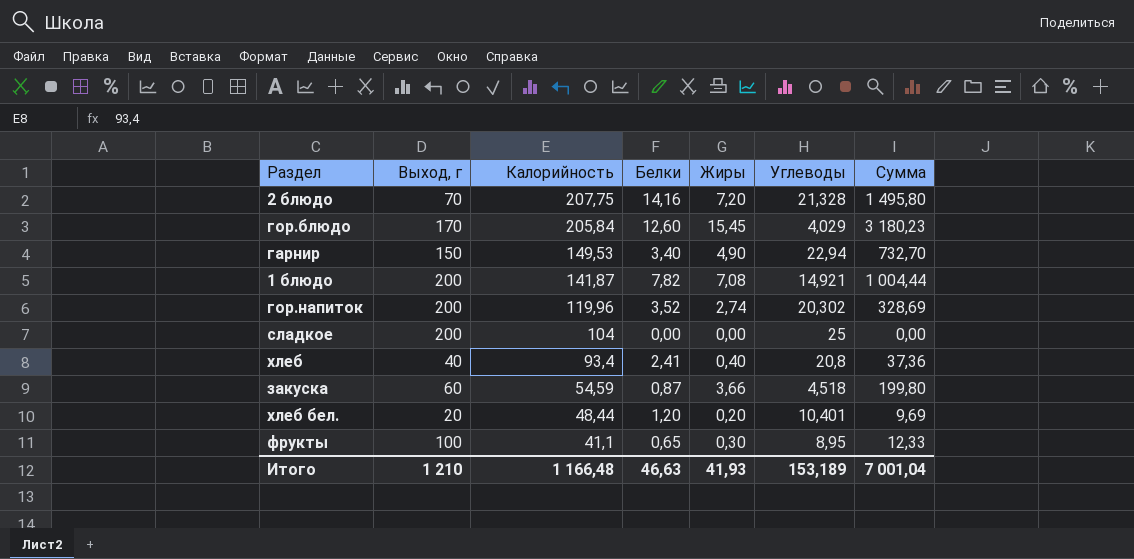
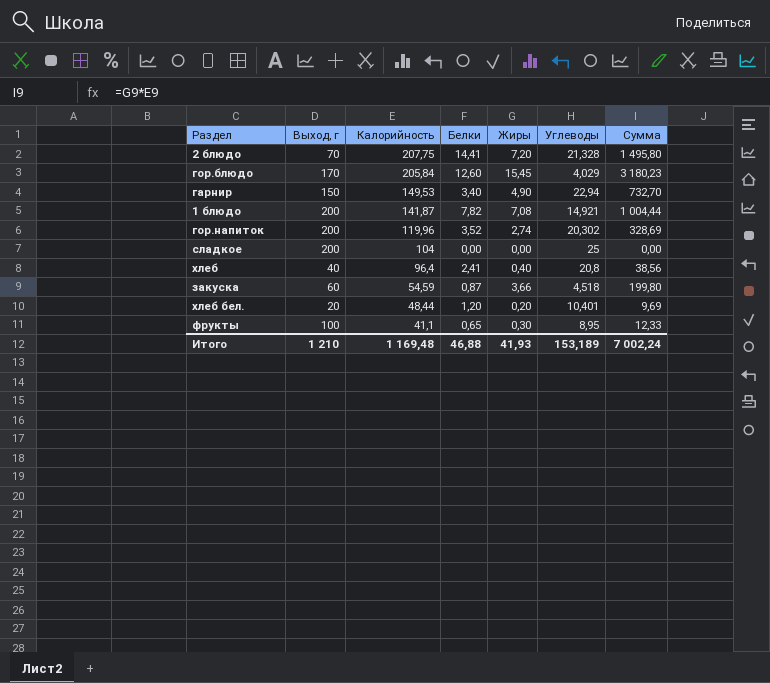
2 блюдо | Белки: 14,16 -> 14,41
хлеб | Калорийность: 93,4 -> 96,4
хлеб | Сумма: 37,36 -> 38,56
Итого | Калорийность: 1 166,48 -> 1 169,48
Итого | Белки: 46,63 -> 46,88
Итого | Сумма: 7 001,04 -> 7 002,24

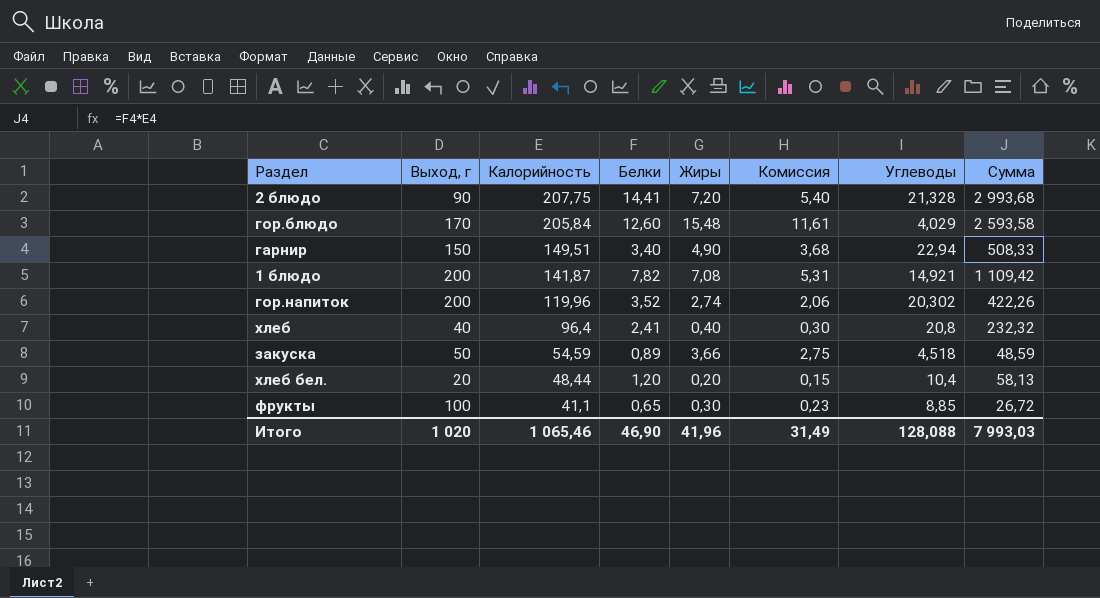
column Комиссия | formula: none -> [Жиры] * 0,75
column Сумма | formula: [Калорийность] * [Жиры] -> [Калорийность] * [Белки]
row сладкое: 200 | 104 | 0,00 | 0,00 | 25 | 0,00 -> none
2 блюдо | Выход, г: 70 -> 90
гор.блюдо | Жиры: 15,45 -> 15,48
гарнир | Калорийность: 149,53 -> 149,51
закуска | Выход, г: 60 -> 50
закуска | Белки: 0,87 -> 0,89
хлеб бел. | Углеводы: 10,401 -> 10,4
фрукты | Углеводы: 8,95 -> 8,85
Итого | Выход, г: 1 210 -> 1 020
Итого | Калорийность: 1 169,48 -> 1 065,46
Итого | Белки: 46,88 -> 46,90
Итого | Жиры: 41,93 -> 41,96
Итого | Углеводы: 153,189 -> 128,088
Итого | Сумма: 7 002,24 -> 7 993,03

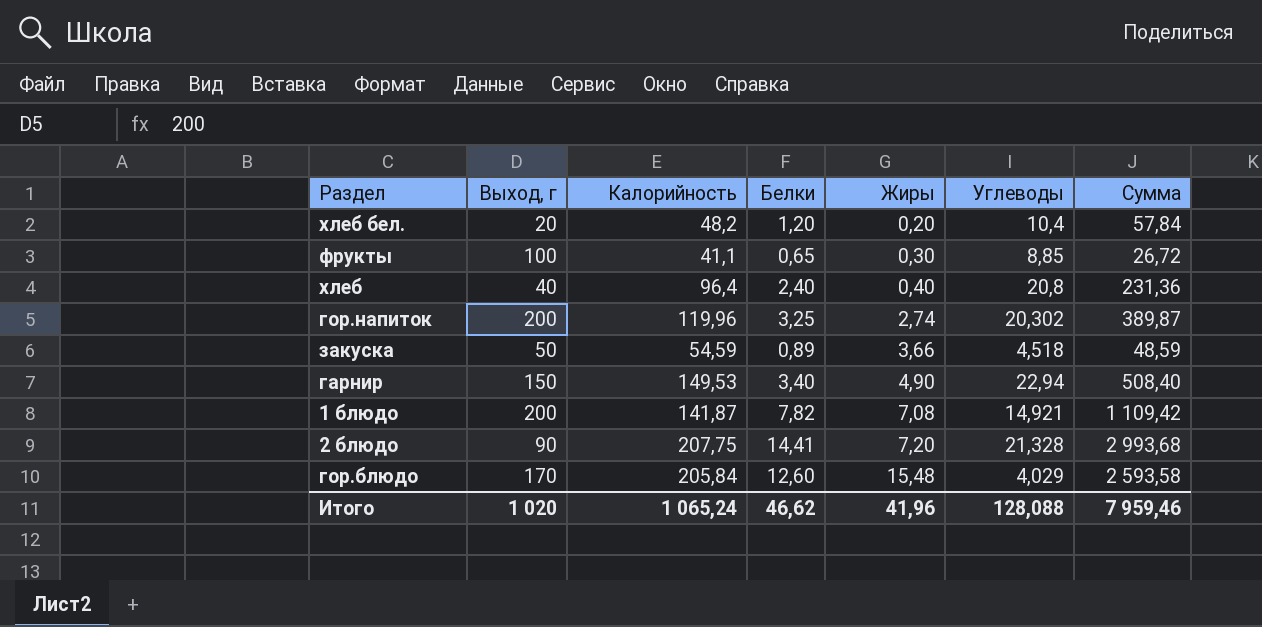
row order: Калорийность descending -> Жиры ascending
column Комиссия | formula: [Жиры] * 0,75 -> none
хлеб бел. | Калорийность: 48,44 -> 48,2
хлеб бел. | Сумма: 58,13 -> 57,84
хлеб | Белки: 2,41 -> 2,40
хлеб | Сумма: 232,32 -> 231,36
гор.напиток | Белки: 3,52 -> 3,25
гор.напиток | Сумма: 422,26 -> 389,87
гарнир | Калорийность: 149,51 -> 149,53
гарнир | Сумма: 508,33 -> 508,40
Итого | Калорийность: 1 065,46 -> 1 065,24
Итого | Белки: 46,90 -> 46,62
Итого | Сумма: 7 993,03 -> 7 959,46

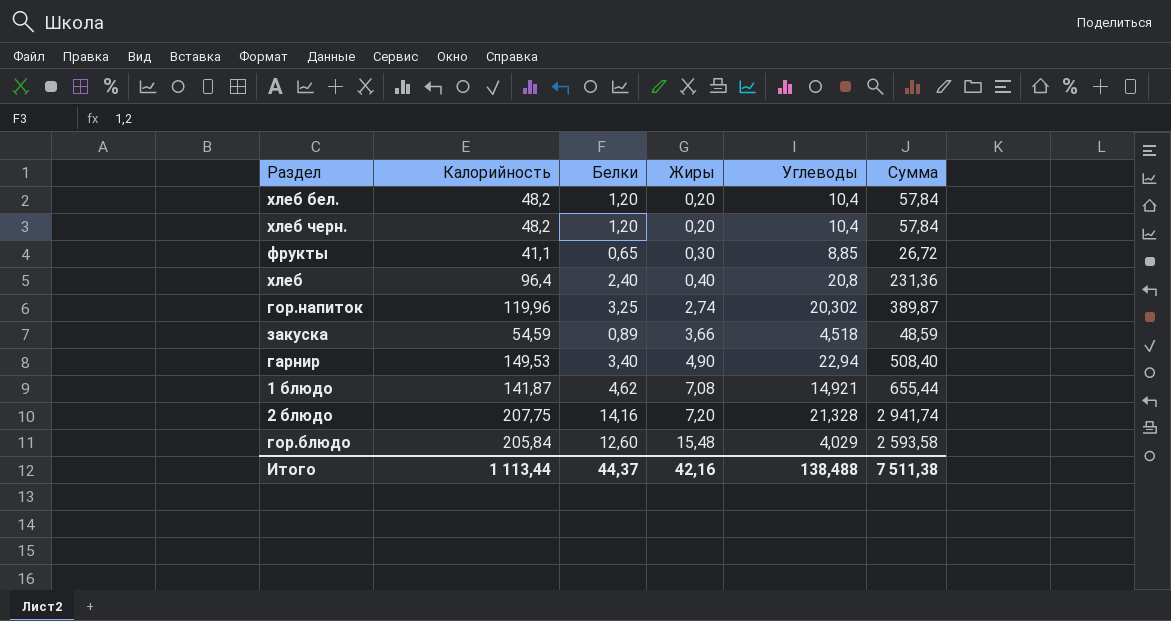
column Выход, г | position: 2 -> none
row хлеб черн.: none -> 48,2 | 1,20 | 0,20 | 10,4 | 57,84
1 блюдо | Белки: 7,82 -> 4,62
1 блюдо | Сумма: 1 109,42 -> 655,44
2 блюдо | Белки: 14,41 -> 14,16
2 блюдо | Сумма: 2 993,68 -> 2 941,74
Итого | Калорийность: 1 065,24 -> 1 113,44
Итого | Белки: 46,62 -> 44,37
Итого | Жиры: 41,96 -> 42,16
Итого | Углеводы: 128,088 -> 138,488
Итого | Сумма: 7 959,46 -> 7 511,38

